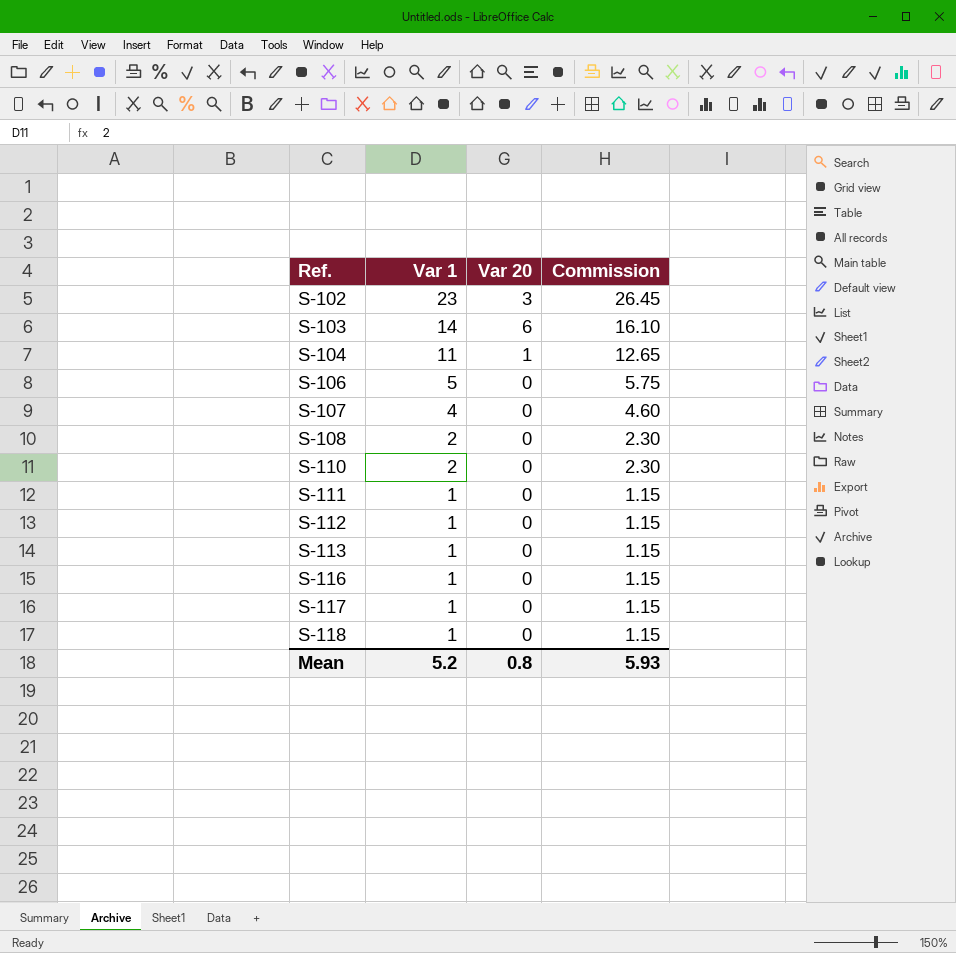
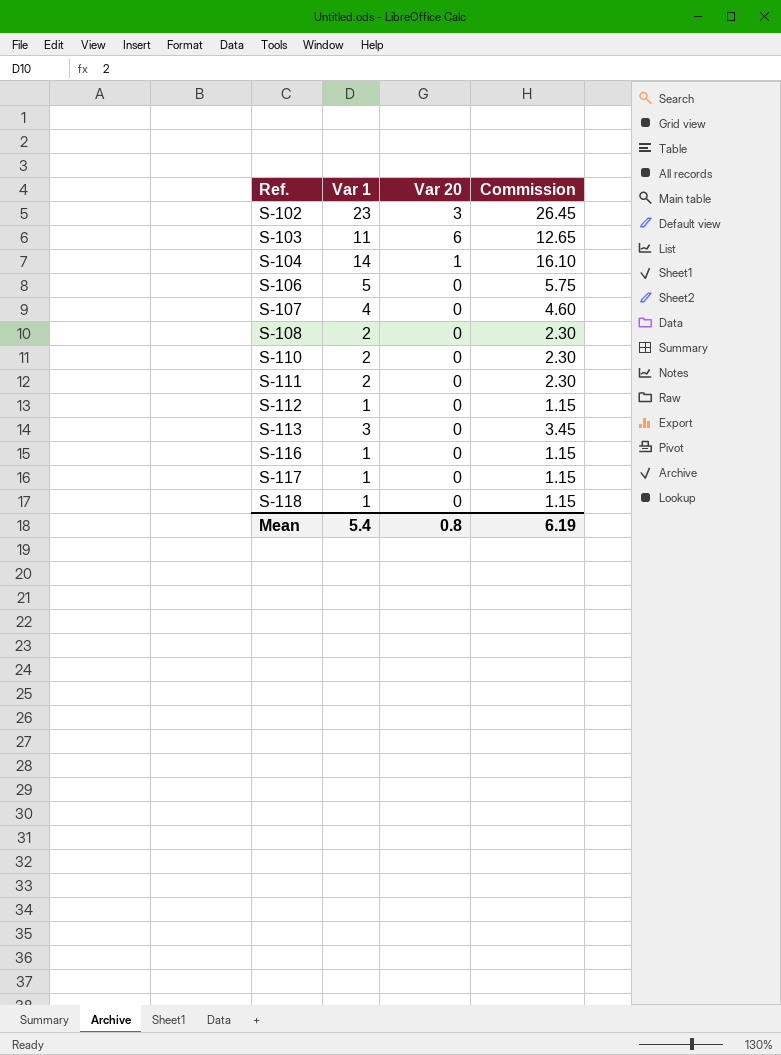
S-103 | Var 1: 14 -> 11
S-103 | Commission: 16.10 -> 12.65
S-104 | Var 1: 11 -> 14
S-104 | Commission: 12.65 -> 16.10
S-111 | Var 1: 1 -> 2
S-111 | Commission: 1.15 -> 2.30
S-113 | Var 1: 1 -> 3
S-113 | Commission: 1.15 -> 3.45
Mean | Var 1: 5.2 -> 5.4
Mean | Commission: 5.93 -> 6.19

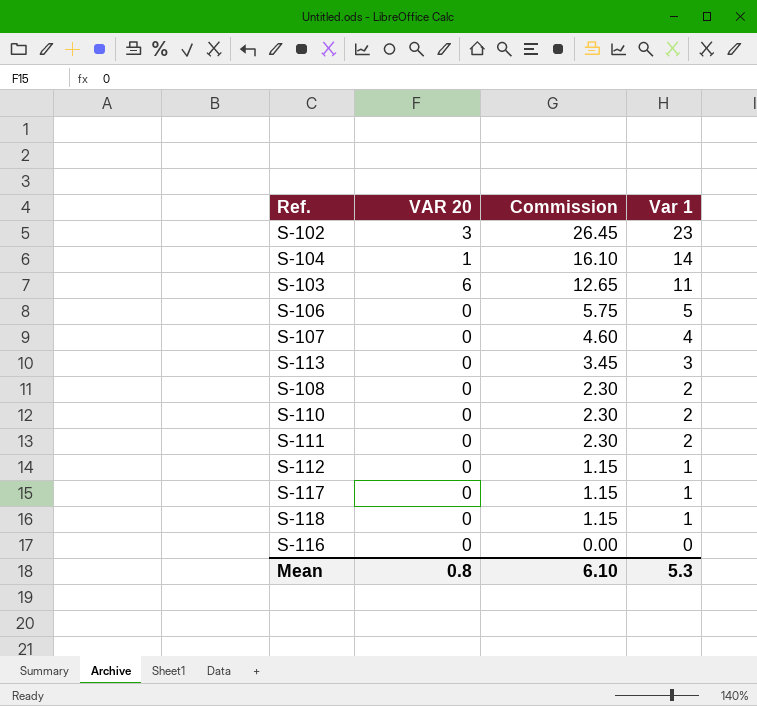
row order: Ref. ascending -> Commission descending
column name: Var 20 -> VAR 20
column Var 1 | position: 2 -> 4
S-116 | Commission: 1.15 -> 0.00
S-116 | Var 1: 1 -> 0
Mean | Commission: 6.19 -> 6.10
Mean | Var 1: 5.4 -> 5.3

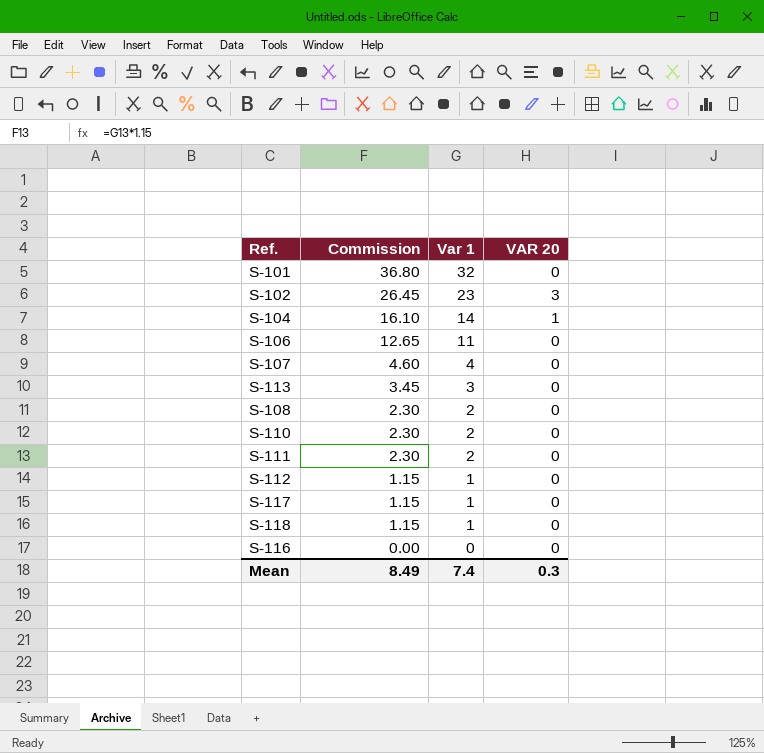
column VAR 20 | position: 2 -> 4
row S-103: 6 | 12.65 | 11 -> none
row S-101: none -> 36.80 | 32 | 0
S-106 | Commission: 5.75 -> 12.65
S-106 | Var 1: 5 -> 11
Mean | Commission: 6.10 -> 8.49
Mean | Var 1: 5.3 -> 7.4
Mean | VAR 20: 0.8 -> 0.3

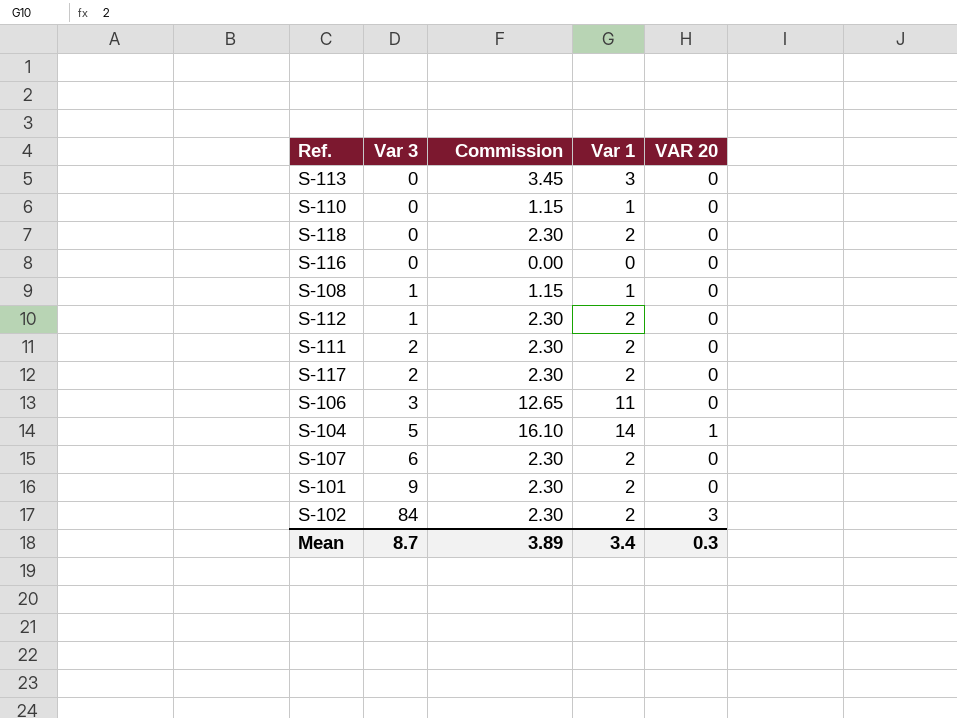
row order: Commission descending -> Var 3 ascending
column Var 3 | position: none -> 2
S-110 | Commission: 2.30 -> 1.15
S-110 | Var 1: 2 -> 1
S-118 | Commission: 1.15 -> 2.30
S-118 | Var 1: 1 -> 2
S-108 | Commission: 2.30 -> 1.15
S-108 | Var 1: 2 -> 1
S-112 | Commission: 1.15 -> 2.30
S-112 | Var 1: 1 -> 2
S-117 | Commission: 1.15 -> 2.30
S-117 | Var 1: 1 -> 2
S-107 | Commission: 4.60 -> 2.30
S-107 | Var 1: 4 -> 2
S-101 | Commission: 36.80 -> 2.30
S-101 | Var 1: 32 -> 2
S-102 | Commission: 26.45 -> 2.30
S-102 | Var 1: 23 -> 2
Mean | Commission: 8.49 -> 3.89
Mean | Var 1: 7.4 -> 3.4

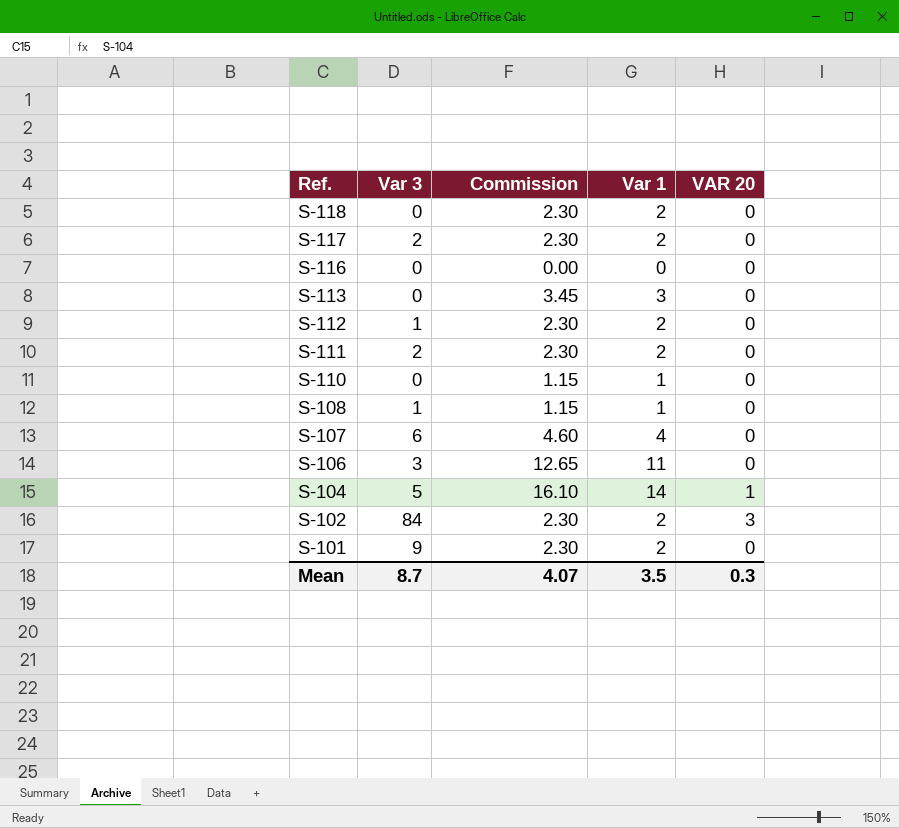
row order: Var 3 ascending -> Ref. descending
S-107 | Commission: 2.30 -> 4.60
S-107 | Var 1: 2 -> 4
Mean | Commission: 3.89 -> 4.07
Mean | Var 1: 3.4 -> 3.5

